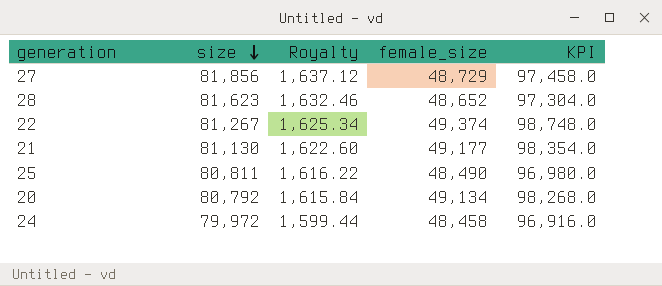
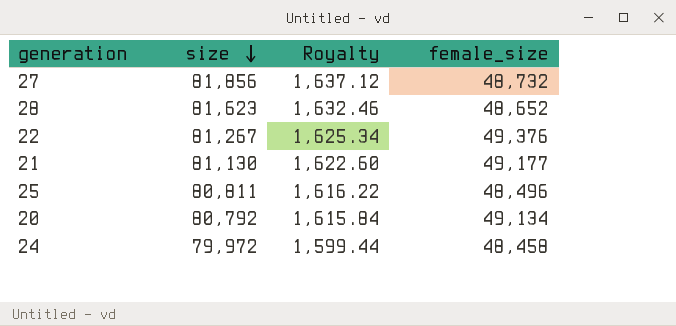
column KPI | formula: [female_size] * 2 -> none
27 | female_size: 48,729 -> 48,732
22 | female_size: 49,374 -> 49,376
25 | female_size: 48,490 -> 48,496

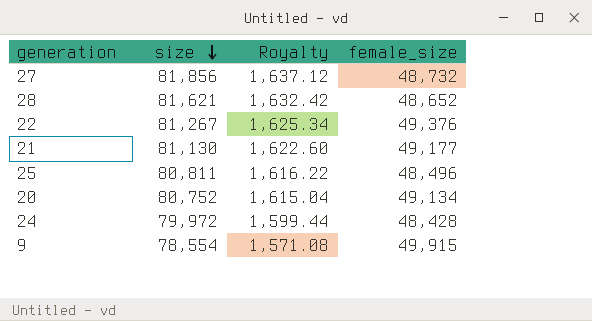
28 | size: 81,623 -> 81,621
28 | Royalty: 1,632.46 -> 1,632.42
20 | size: 80,792 -> 80,752
20 | Royalty: 1,615.84 -> 1,615.04
24 | female_size: 48,458 -> 48,428
row 9: none -> 78,554 | 1,571.08 | 49,915

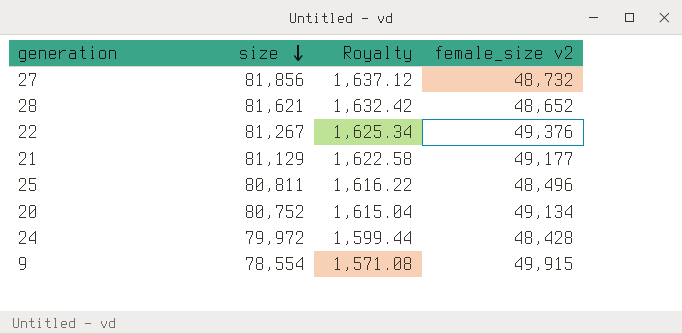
column name: female_size -> female_size v2
21 | size: 81,130 -> 81,129
21 | Royalty: 1,622.60 -> 1,622.58

